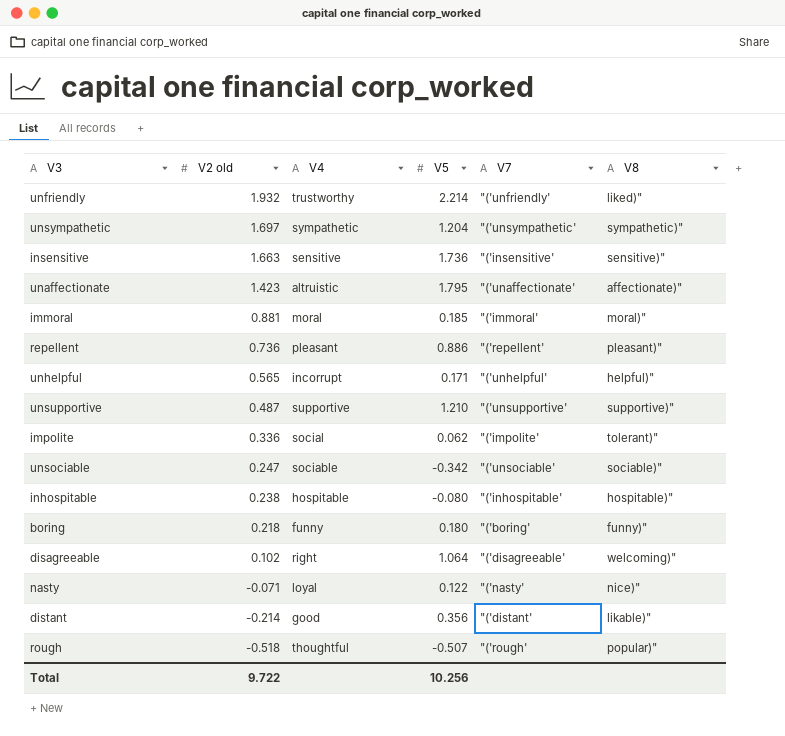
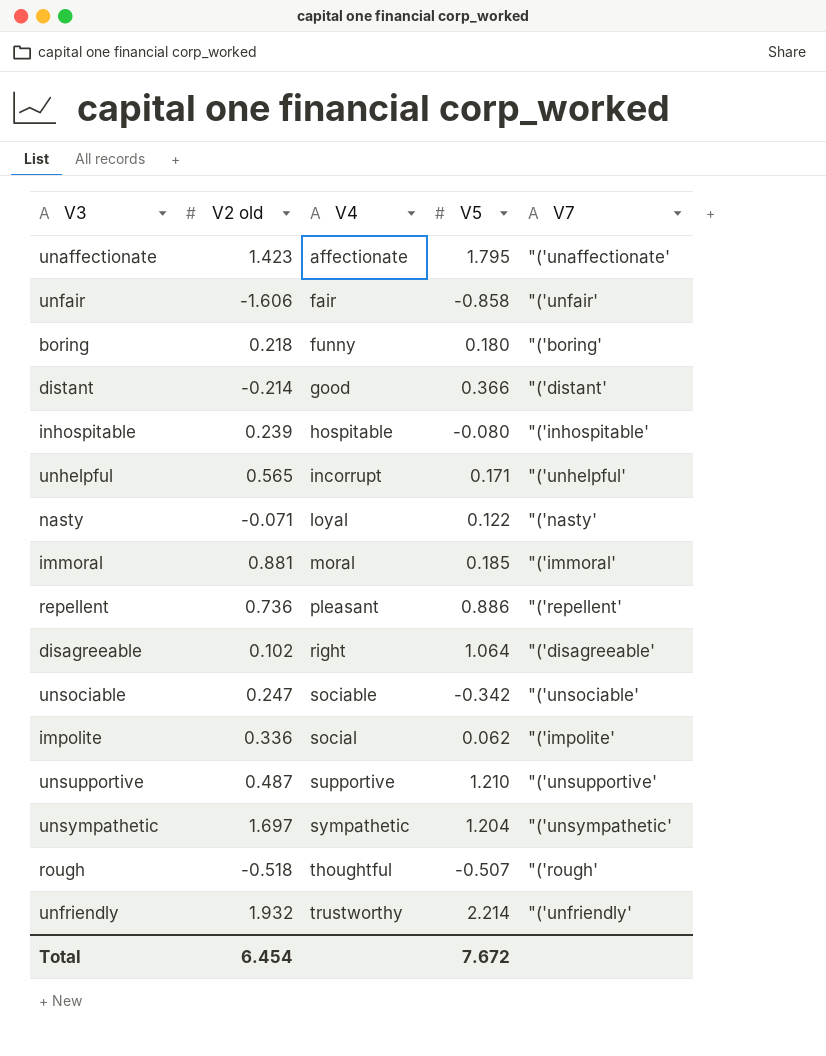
row order: V2 old descending -> V4 ascending
column V8 | position: 6 -> none
row insensitive: 1.663 | sensitive | 1.736 | "('insensitive' | sensitive)" -> none
unaffectionate | V4: altruistic -> affectionate
row unfair: none -> -1.606 | fair | -0.858 | "('unfair'
distant | V5: 0.356 -> 0.366
inhospitable | V2 old: 0.238 -> 0.239
Total | V2 old: 9.722 -> 6.454
Total | V5: 10.256 -> 7.672

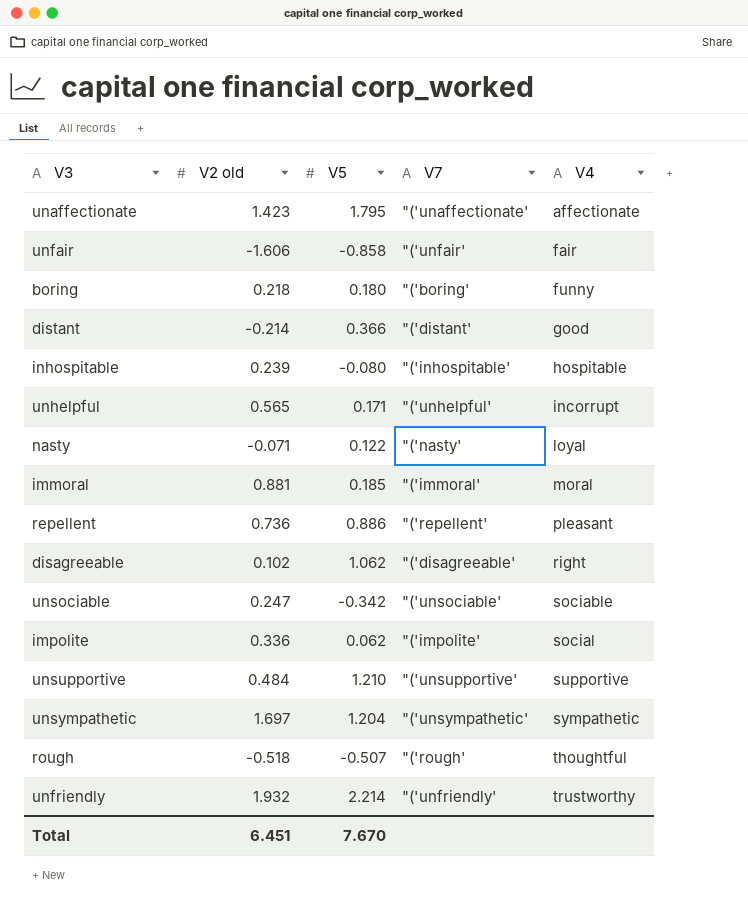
column V4 | position: 3 -> 5
disagreeable | V5: 1.064 -> 1.062
unsupportive | V2 old: 0.487 -> 0.484
Total | V2 old: 6.454 -> 6.451
Total | V5: 7.672 -> 7.670

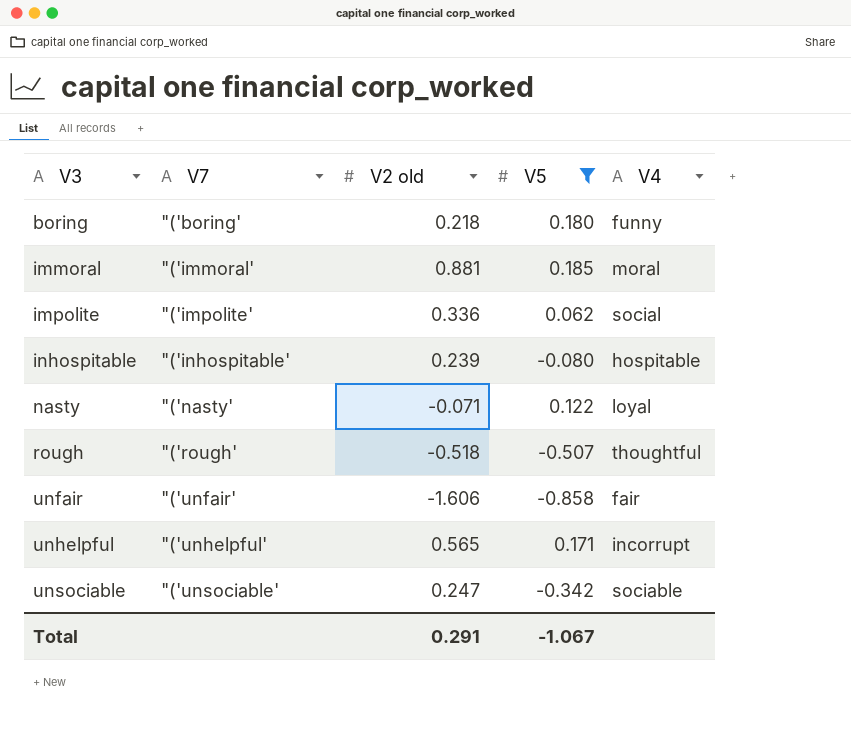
filter: none -> V5 <= 0.185
row order: V4 ascending -> V3 ascending
column V7 | position: 4 -> 2
Total | V2 old: 6.451 -> 0.291
Total | V5: 7.670 -> -1.067

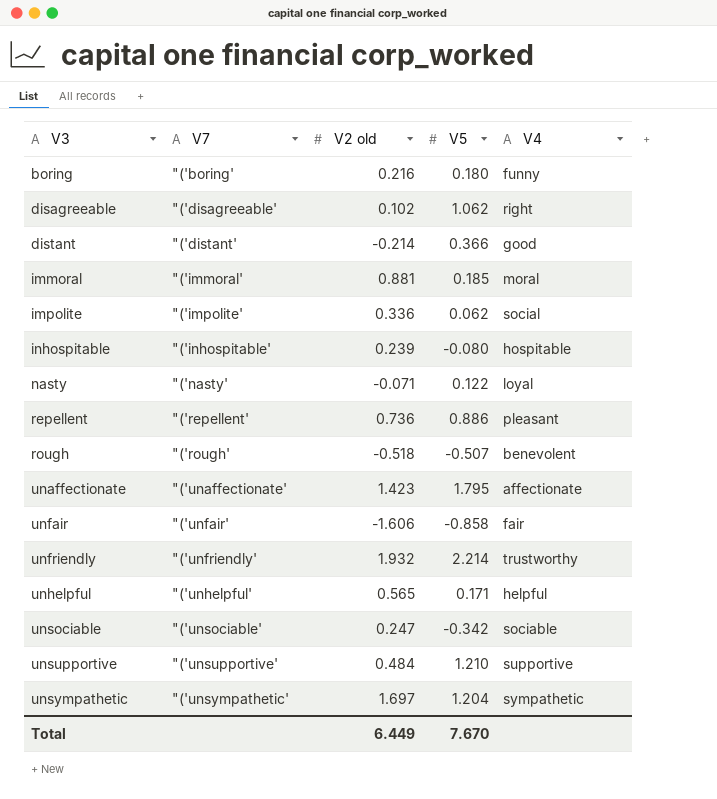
filter: V5 <= 0.185 -> none
boring | V2 old: 0.218 -> 0.216
rough | V4: thoughtful -> benevolent
unhelpful | V4: incorrupt -> helpful
Total | V2 old: 0.291 -> 6.449
Total | V5: -1.067 -> 7.670

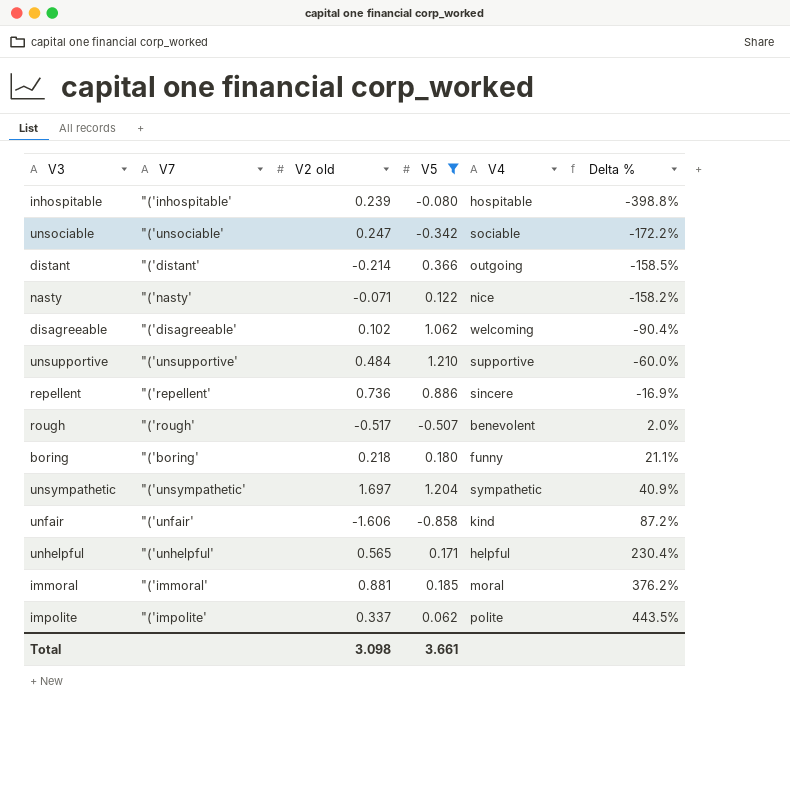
filter: none -> V5 <= 1.210
row order: V3 ascending -> Delta % ascending
column Delta % | formula: none -> ([V2 old] - [V5]) / [V5]
distant | V4: good -> outgoing
nasty | V4: loyal -> nice
disagreeable | V4: right -> welcoming
repellent | V4: pleasant -> sincere
rough | V2 old: -0.518 -> -0.517
boring | V2 old: 0.216 -> 0.218
unfair | V4: fair -> kind
impolite | V2 old: 0.336 -> 0.337
impolite | V4: social -> polite
Total | V2 old: 6.449 -> 3.098
Total | V5: 7.670 -> 3.661

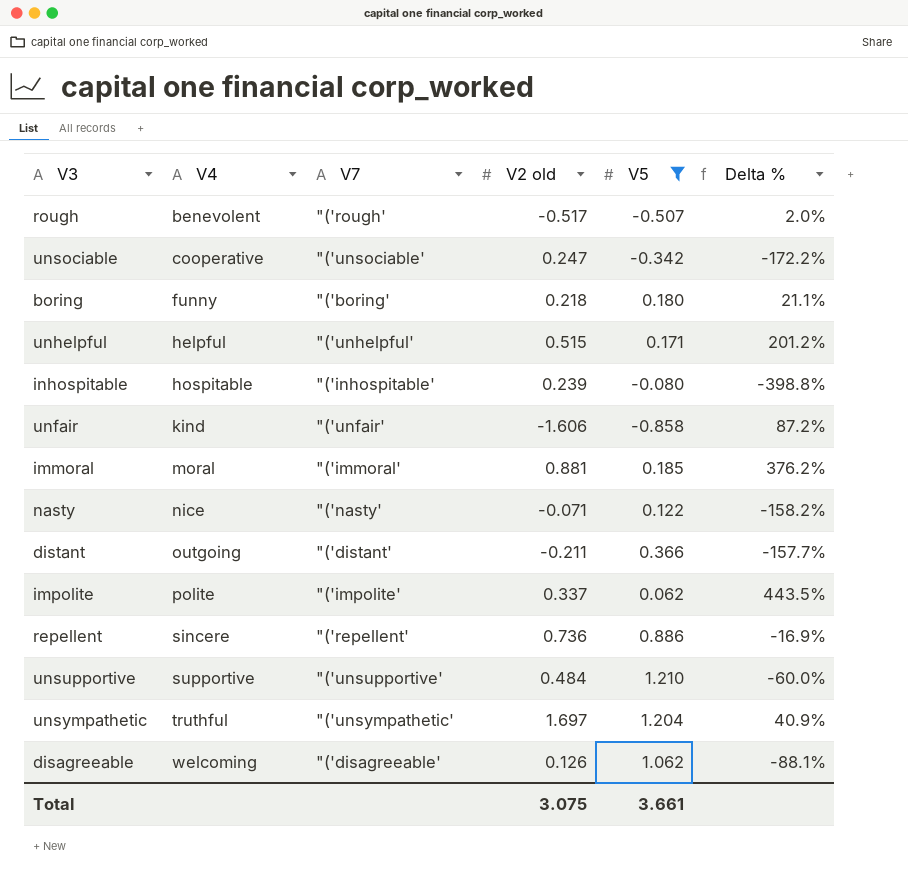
row order: Delta % ascending -> V4 ascending
column V4 | position: 5 -> 2
unsociable | V4: sociable -> cooperative
unhelpful | V2 old: 0.565 -> 0.515
unhelpful | Delta %: 230.4% -> 201.2%
distant | V2 old: -0.214 -> -0.211
distant | Delta %: -158.5% -> -157.7%
unsympathetic | V4: sympathetic -> truthful
disagreeable | V2 old: 0.102 -> 0.126
disagreeable | Delta %: -90.4% -> -88.1%
Total | V2 old: 3.098 -> 3.075

